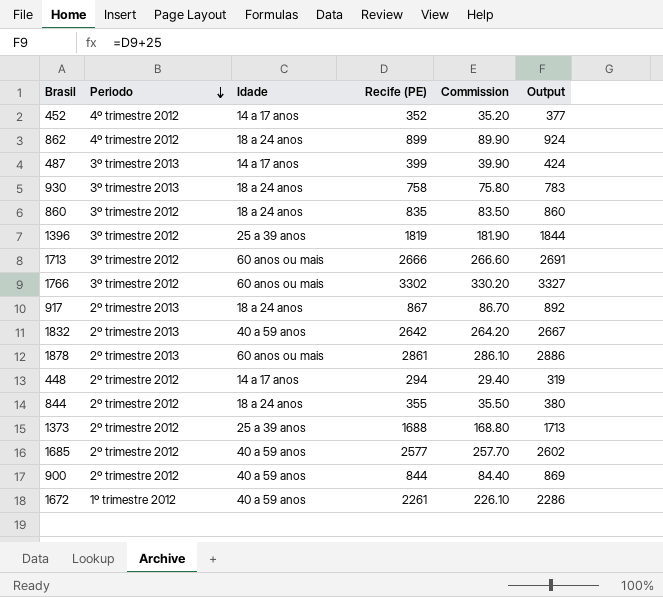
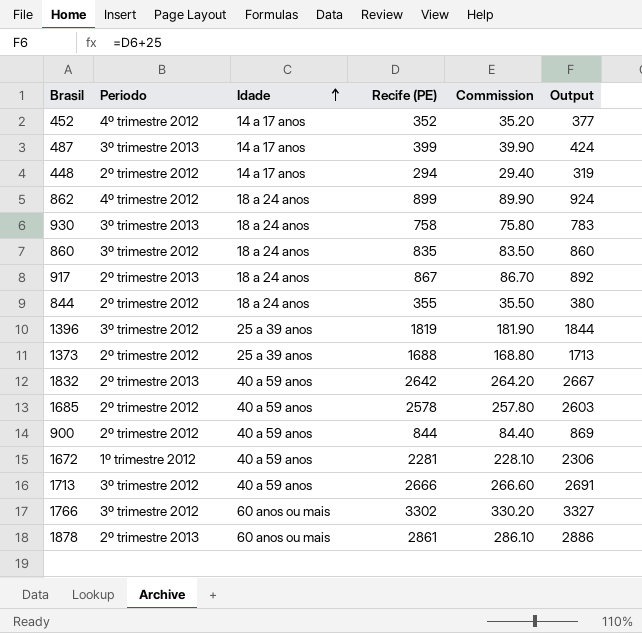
row order: Periodo descending -> Idade ascending
1685 | Recife (PE): 2577 -> 2578
1685 | Commission: 257.70 -> 257.80
1685 | Output: 2602 -> 2603
1672 | Recife (PE): 2261 -> 2281
1672 | Commission: 226.10 -> 228.10
1672 | Output: 2286 -> 2306
1713 | Idade: 60 anos ou mais -> 40 a 59 anos

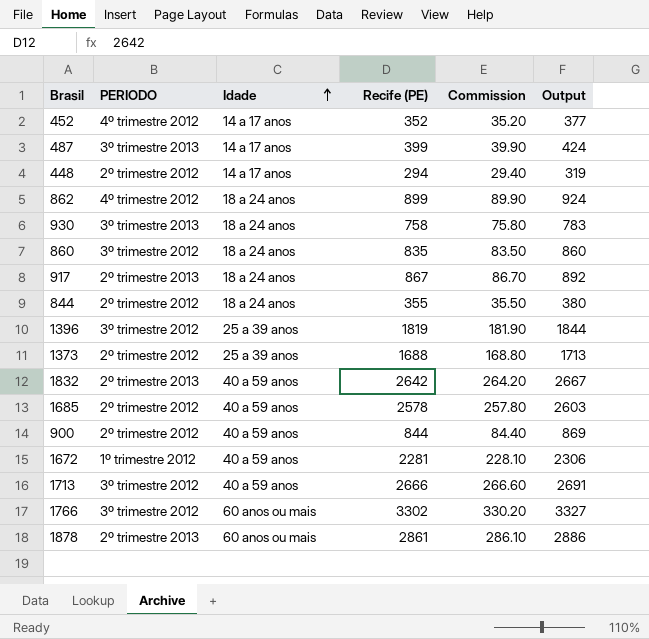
column name: Periodo -> PERIODO

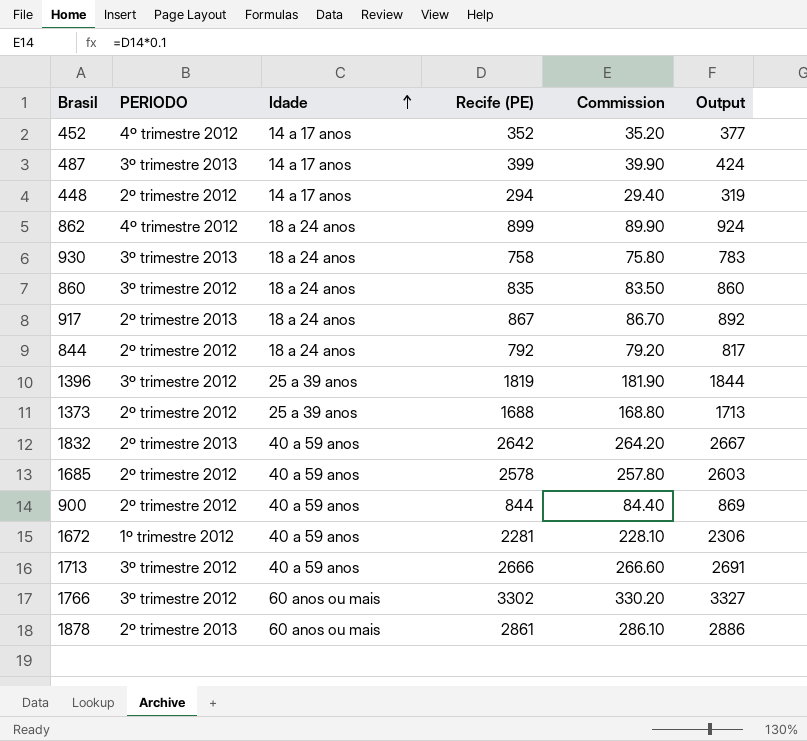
844 | Recife (PE): 355 -> 792
844 | Commission: 35.50 -> 79.20
844 | Output: 380 -> 817

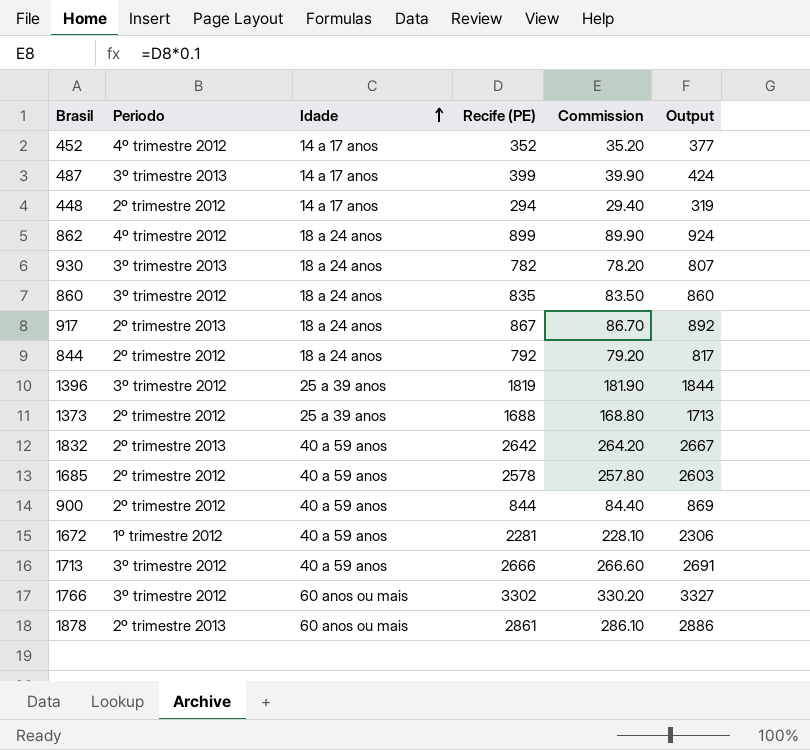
column name: PERIODO -> Periodo
930 | Recife (PE): 758 -> 782
930 | Commission: 75.80 -> 78.20
930 | Output: 783 -> 807

